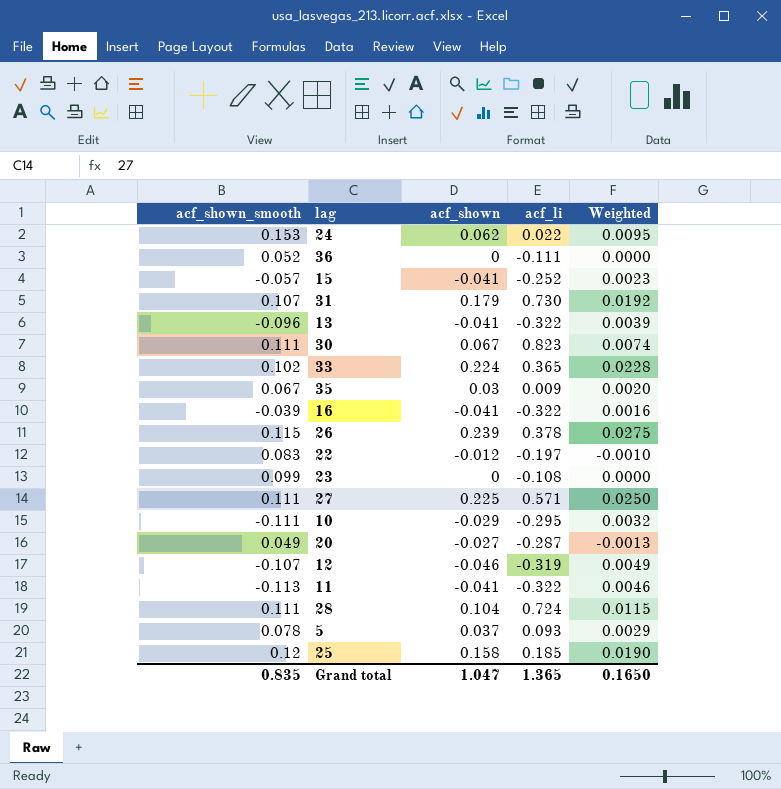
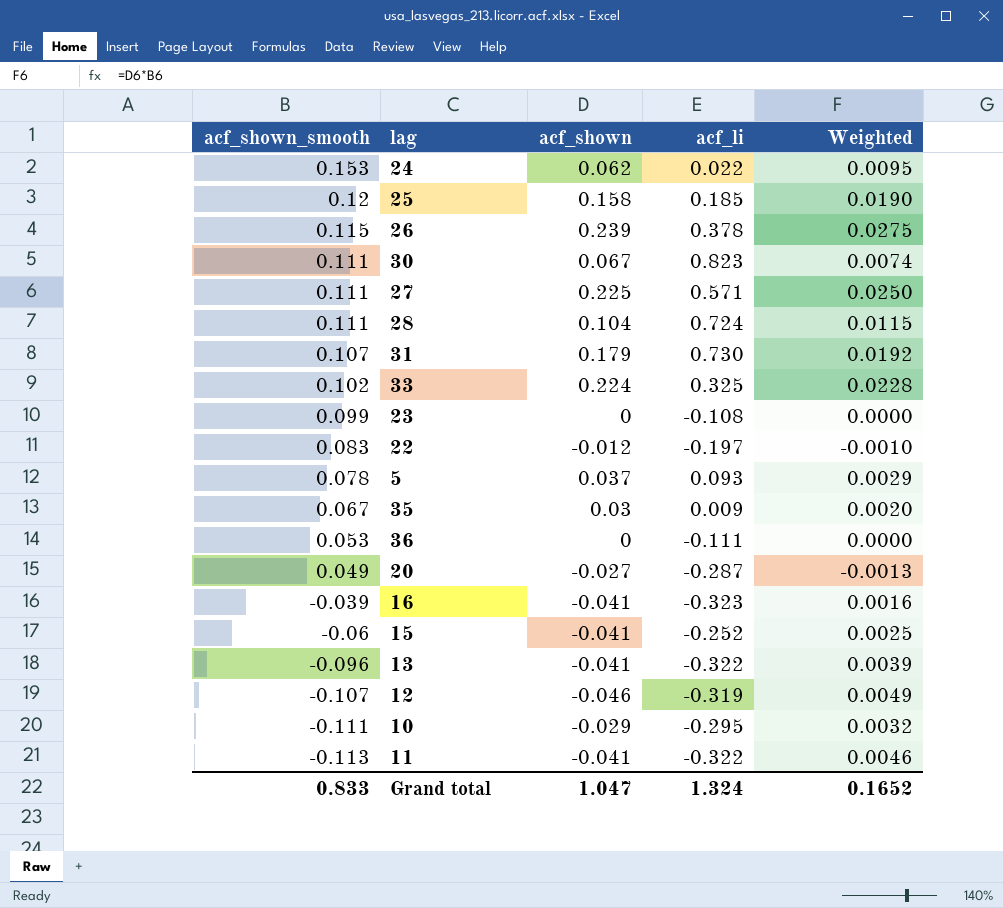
row order: none -> acf_shown_smooth descending
33 | acf_li: 0.365 -> 0.325
36 | acf_shown_smooth: 0.052 -> 0.053
16 | acf_li: -0.322 -> -0.323
15 | acf_shown_smooth: -0.057 -> -0.06
15 | Weighted: 0.0023 -> 0.0025
Grand total | acf_shown_smooth: 0.835 -> 0.833
Grand total | acf_li: 1.365 -> 1.324
Grand total | Weighted: 0.1650 -> 0.1652

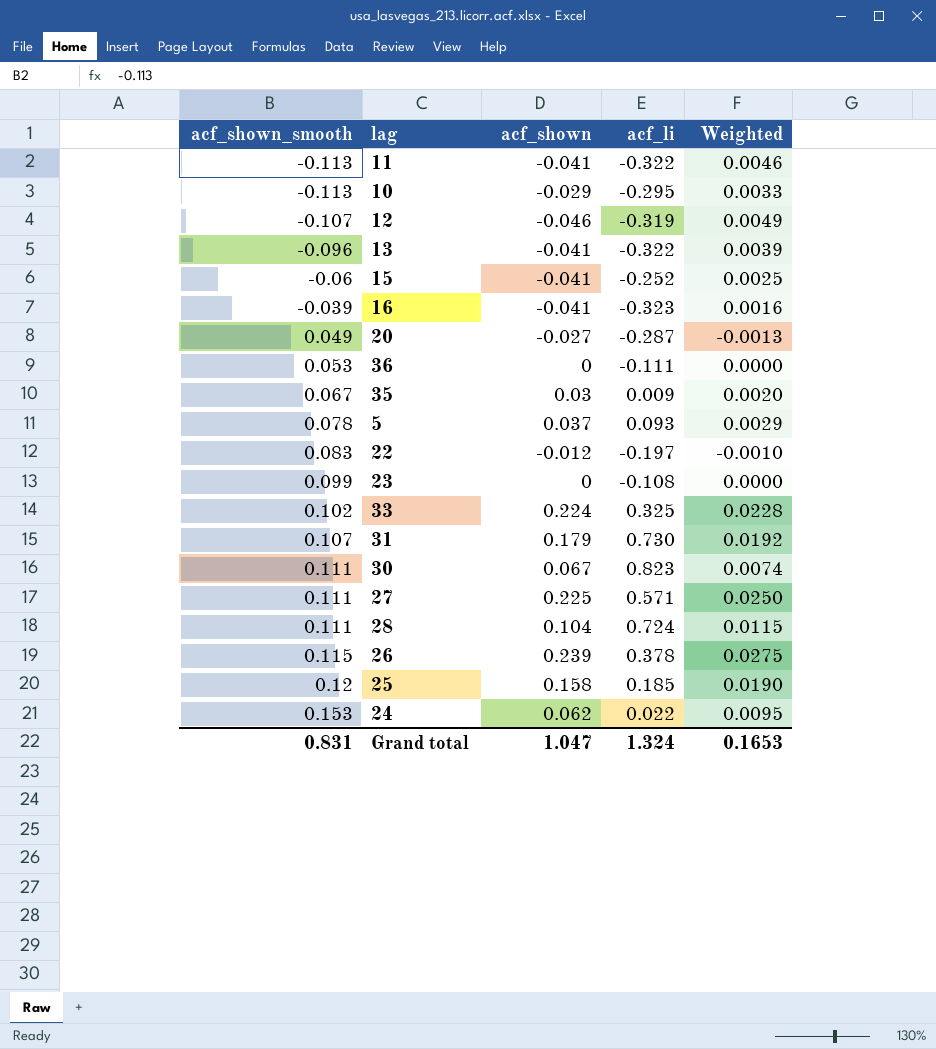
row order: acf_shown_smooth descending -> acf_shown_smooth ascending
10 | acf_shown_smooth: -0.111 -> -0.113
10 | Weighted: 0.0032 -> 0.0033
Grand total | acf_shown_smooth: 0.833 -> 0.831
Grand total | Weighted: 0.1652 -> 0.1653

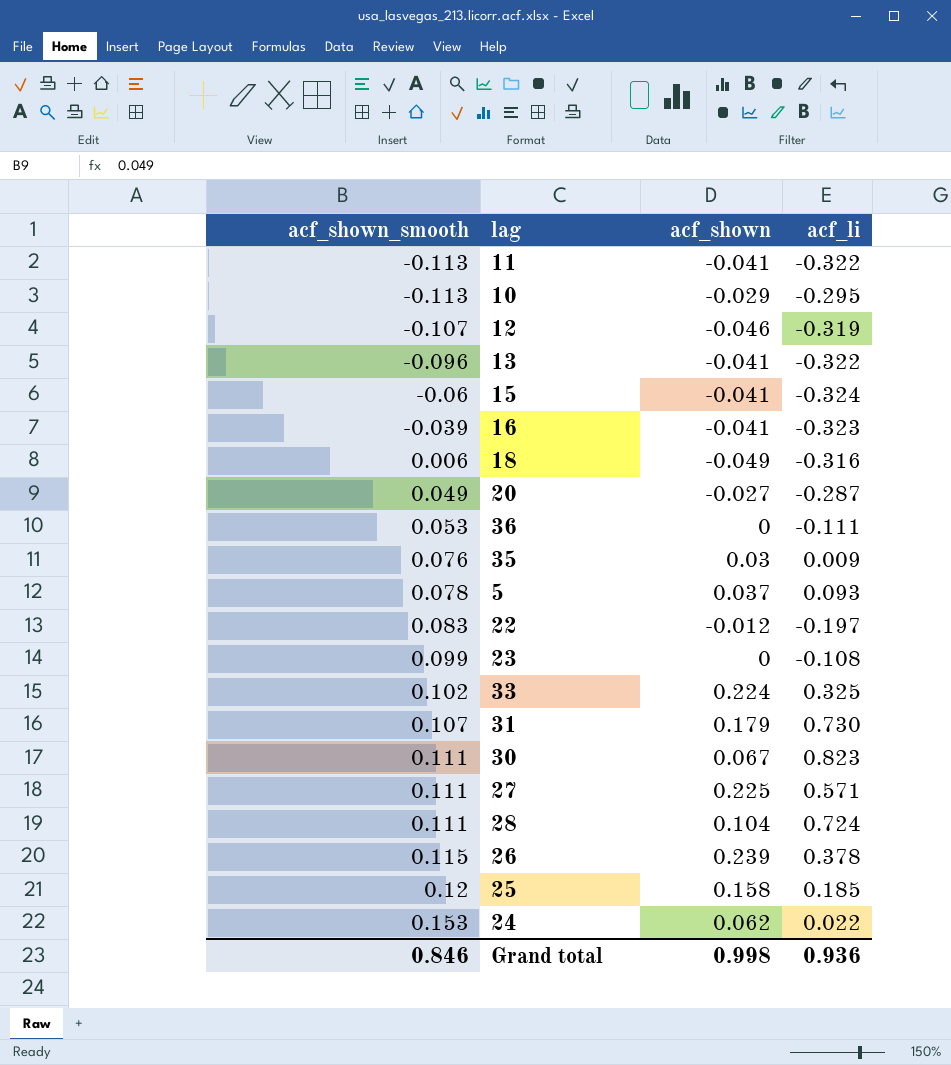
column Weighted | formula: [acf_shown_smooth] * [acf_shown] -> none
15 | acf_li: -0.252 -> -0.324
row 18: none -> 0.006 | -0.049 | -0.316
35 | acf_shown_smooth: 0.067 -> 0.076
Grand total | acf_shown_smooth: 0.831 -> 0.846
Grand total | acf_shown: 1.047 -> 0.998
Grand total | acf_li: 1.324 -> 0.936

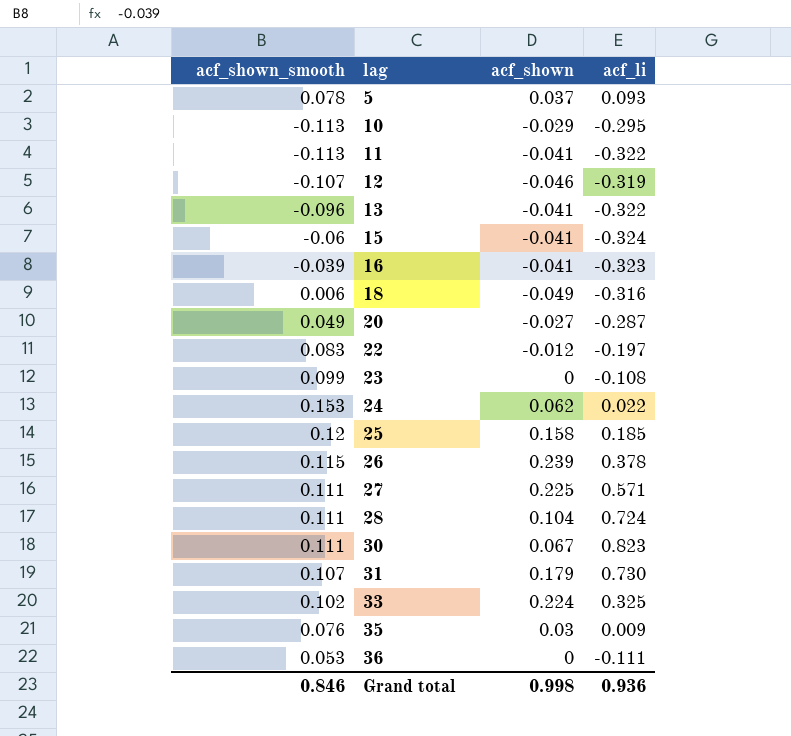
row order: acf_shown_smooth ascending -> lag ascending

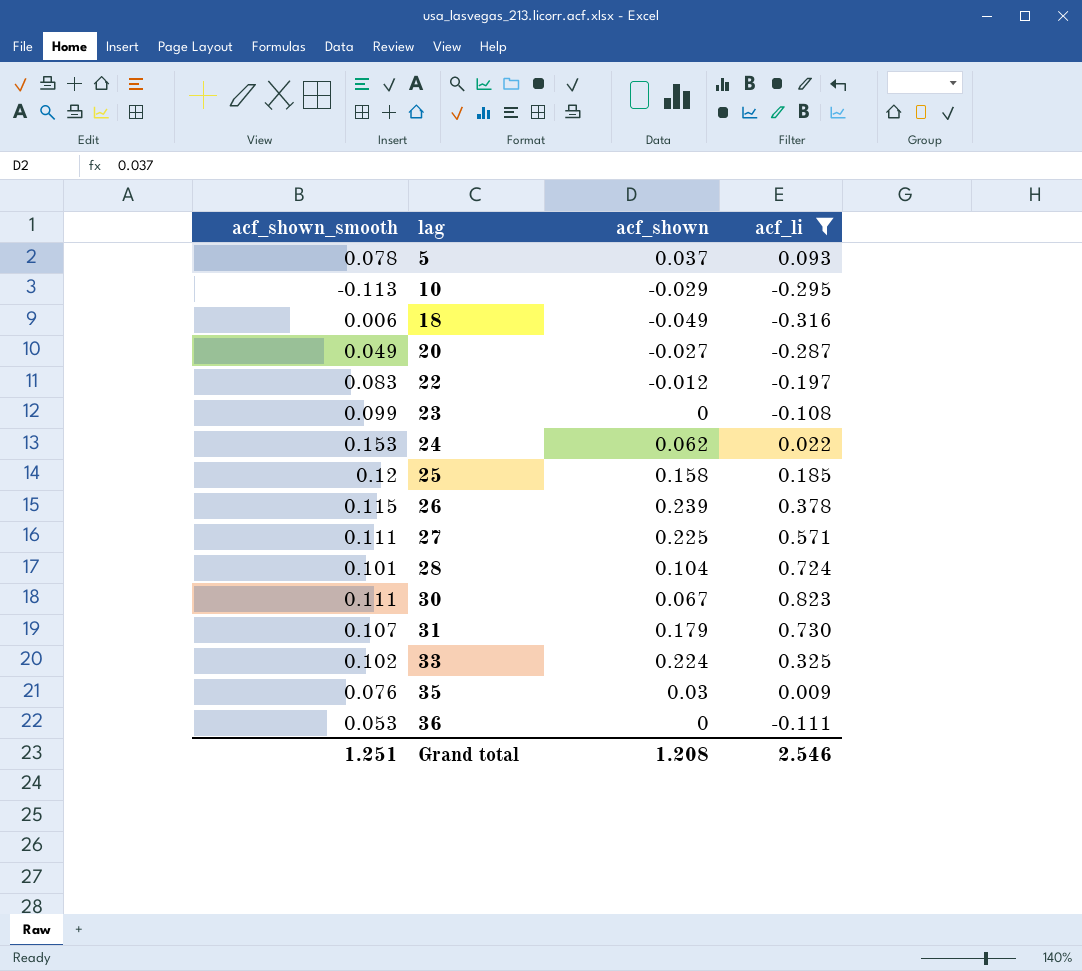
filter: none -> acf_li >= -0.316
28 | acf_shown_smooth: 0.111 -> 0.101
Grand total | acf_shown_smooth: 0.846 -> 1.251
Grand total | acf_shown: 0.998 -> 1.208
Grand total | acf_li: 0.936 -> 2.546

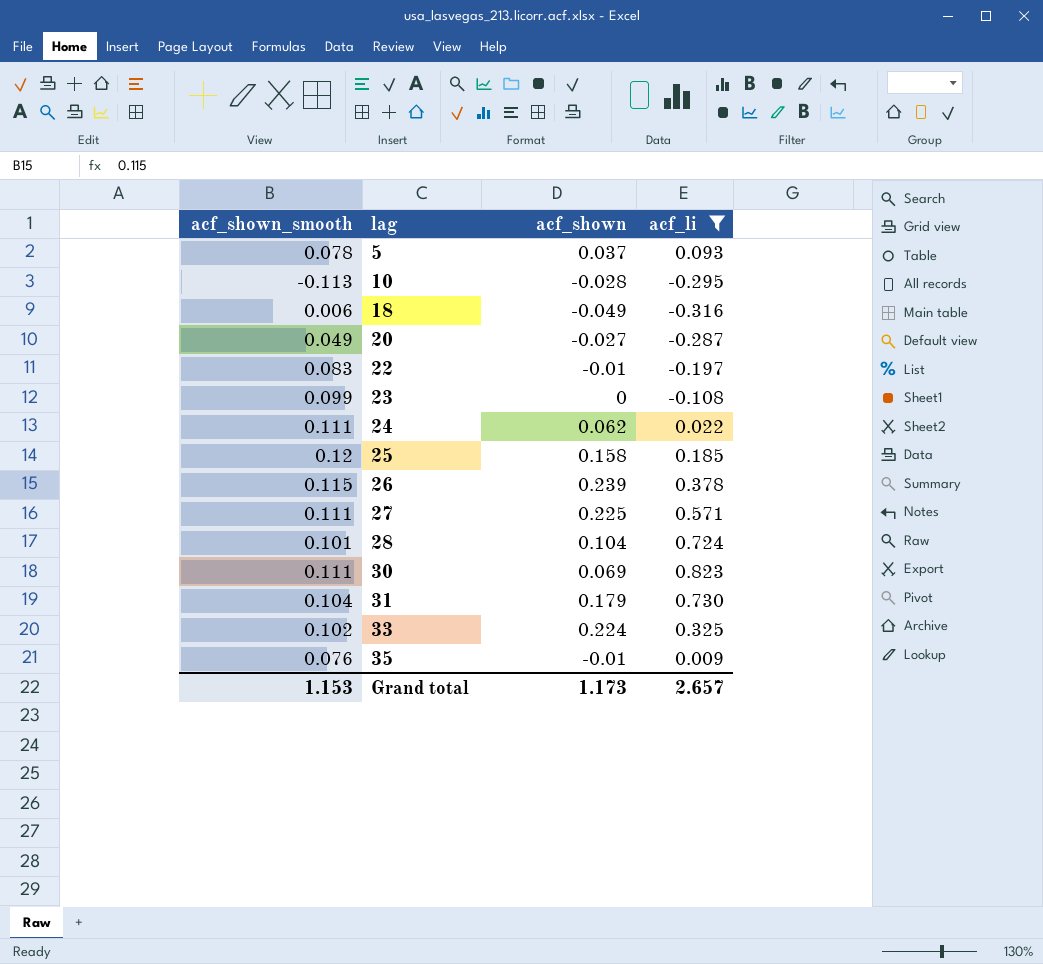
row 36: 0.053 | 0 | -0.111 -> none
10 | acf_shown: -0.029 -> -0.028
22 | acf_shown: -0.012 -> -0.01
24 | acf_shown_smooth: 0.153 -> 0.111
30 | acf_shown: 0.067 -> 0.069
31 | acf_shown_smooth: 0.107 -> 0.104
35 | acf_shown: 0.03 -> -0.01
Grand total | acf_shown_smooth: 1.251 -> 1.153
Grand total | acf_shown: 1.208 -> 1.173
Grand total | acf_li: 2.546 -> 2.657

